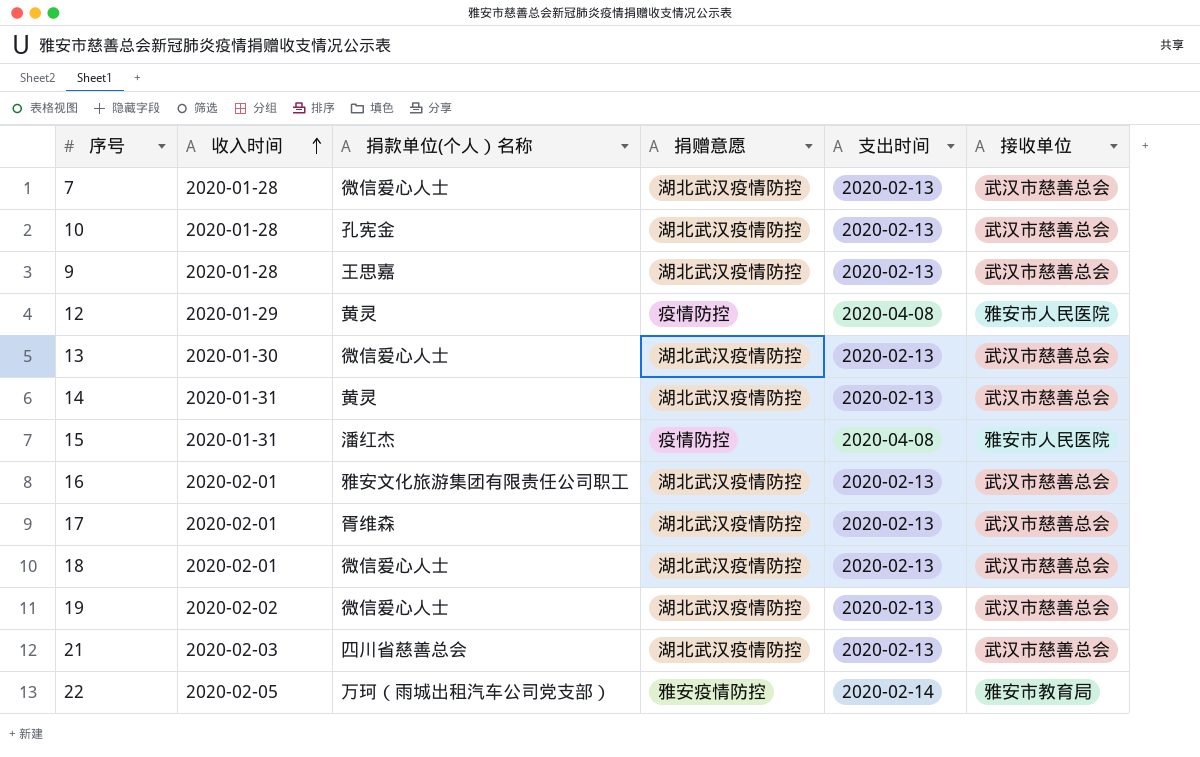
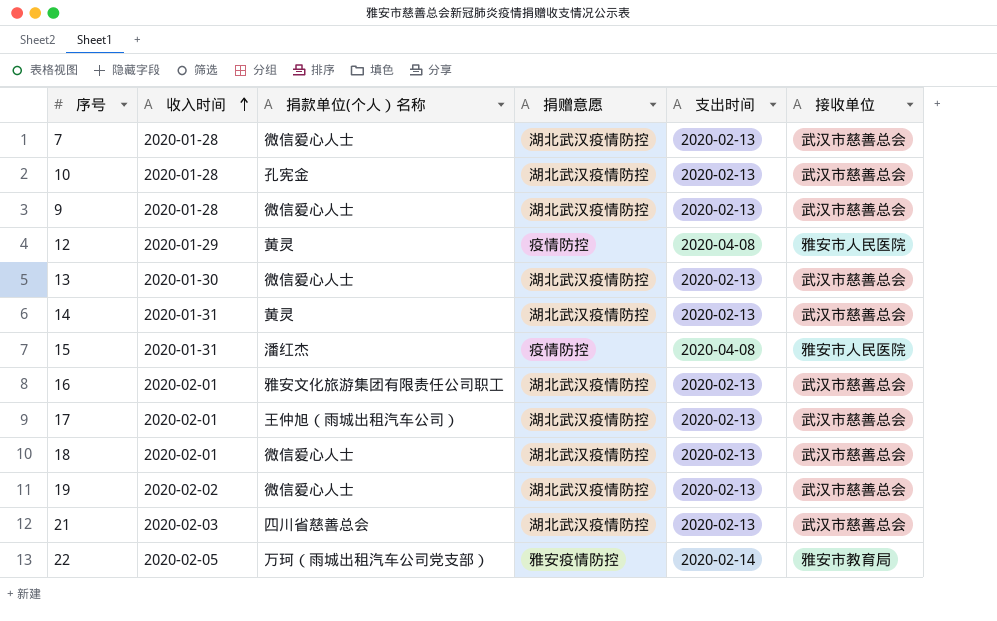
9 | 捐款单位(个人）名称: 王思嘉 -> 微信爱心人士
17 | 捐款单位(个人）名称: 胥维森 -> 王仲旭（雨城出租汽车公司）

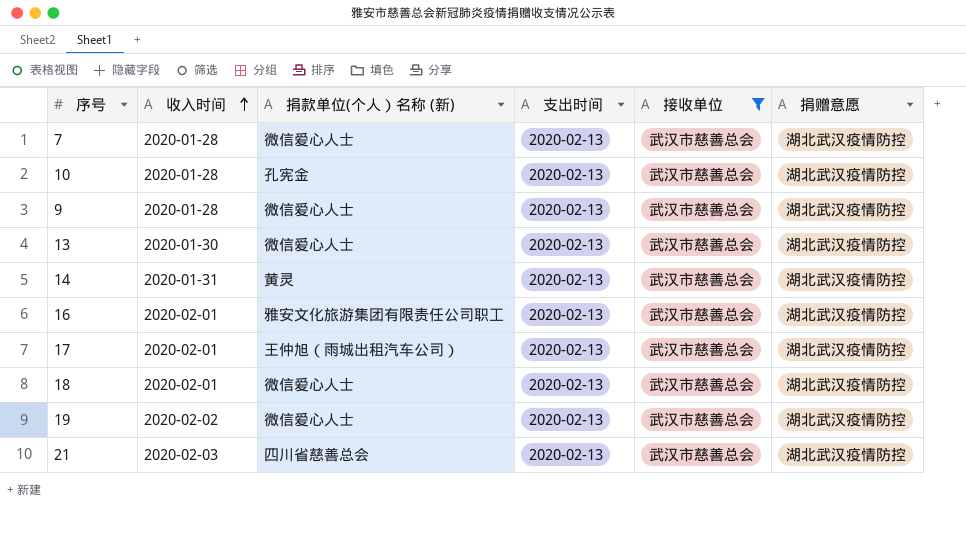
filter: none -> 接收单位 = 武汉市慈善总会
column name: 捐款单位(个人）名称 -> 捐款单位(个人）名称 (新)
column 捐赠意愿 | position: 4 -> 6

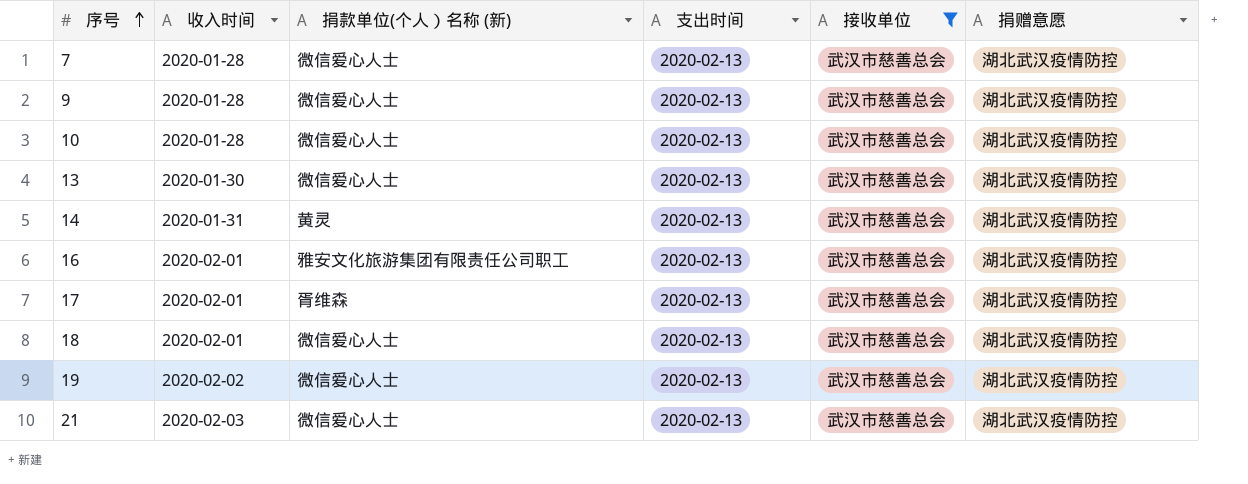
row order: 收入时间 ascending -> 序号 ascending
10 | 捐款单位(个人）名称 (新): 孔宪金 -> 微信爱心人士
17 | 捐款单位(个人）名称 (新): 王仲旭（雨城出租汽车公司） -> 胥维森
21 | 捐款单位(个人）名称 (新): 四川省慈善总会 -> 微信爱心人士

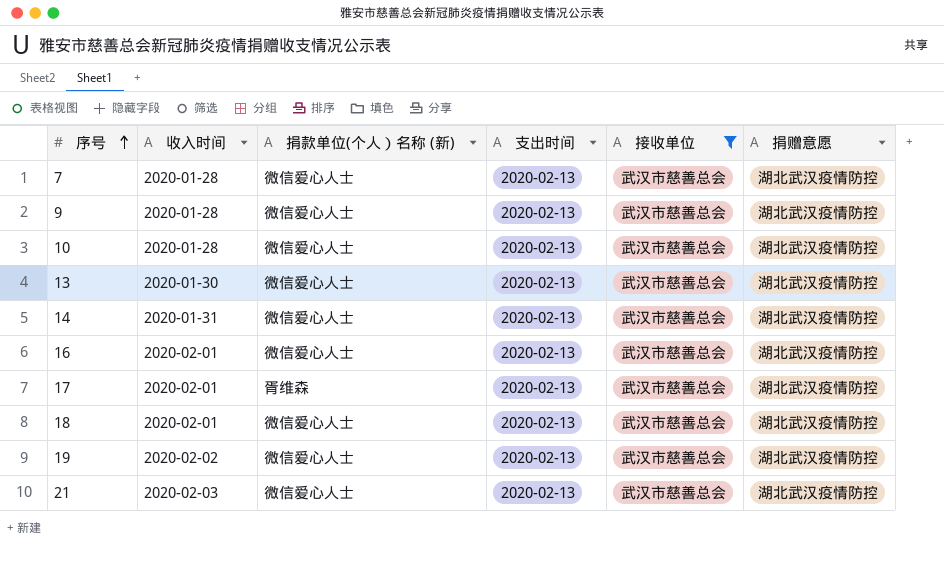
14 | 捐款单位(个人）名称 (新): 黄灵 -> 微信爱心人士
16 | 捐款单位(个人）名称 (新): 雅安文化旅游集团有限责任公司职工 -> 微信爱心人士

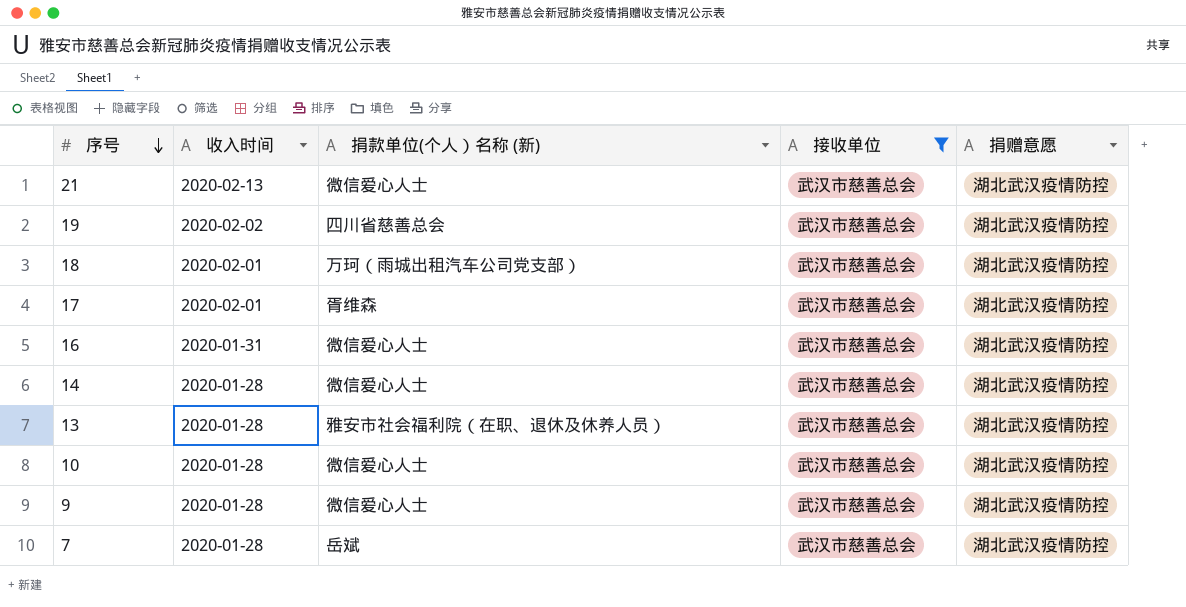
row order: 序号 ascending -> 序号 descending
column 支出时间 | position: 4 -> none
21 | 收入时间: 2020-02-03 -> 2020-02-13
19 | 捐款单位(个人）名称 (新): 微信爱心人士 -> 四川省慈善总会
18 | 捐款单位(个人）名称 (新): 微信爱心人士 -> 万珂（雨城出租汽车公司党支部）
16 | 收入时间: 2020-02-01 -> 2020-01-31
14 | 收入时间: 2020-01-31 -> 2020-01-28
13 | 收入时间: 2020-01-30 -> 2020-01-28
13 | 捐款单位(个人）名称 (新): 微信爱心人士 -> 雅安市社会福利院（在职、退休及休养人员）
7 | 捐款单位(个人）名称 (新): 微信爱心人士 -> 岳斌

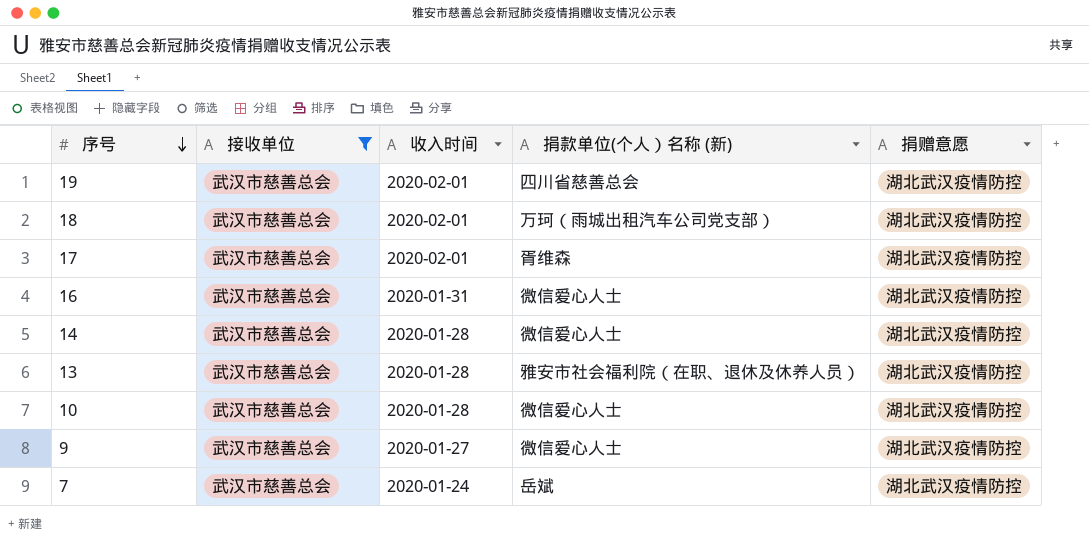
column 接收单位 | position: 4 -> 2
row 21: 2020-02-13 | 微信爱心人士 | 武汉市慈善总会 | 湖北武汉疫情防控 -> none
19 | 收入时间: 2020-02-02 -> 2020-02-01
9 | 收入时间: 2020-01-28 -> 2020-01-27
7 | 收入时间: 2020-01-28 -> 2020-01-24

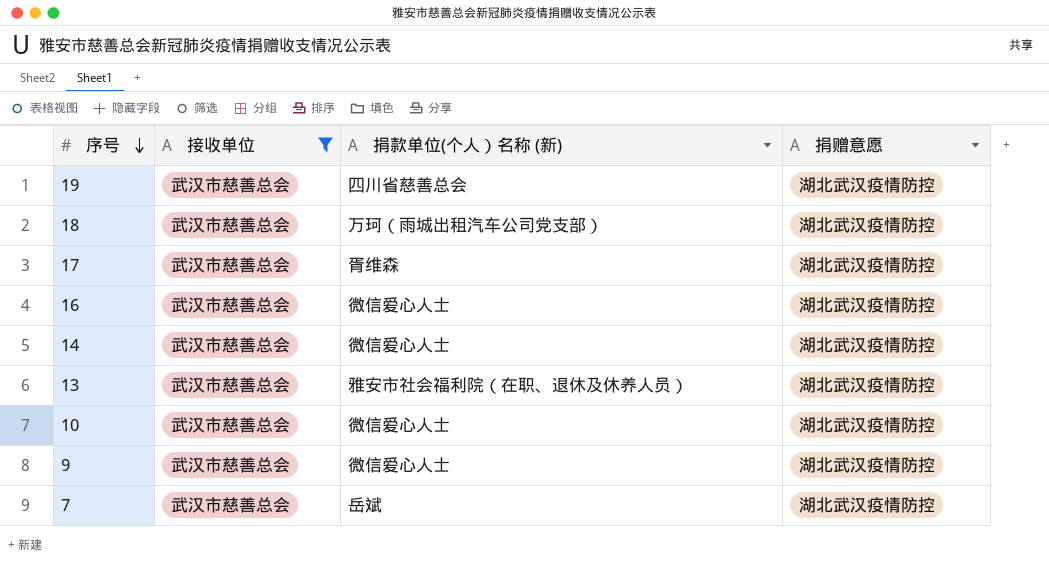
column 收入时间 | position: 3 -> none

